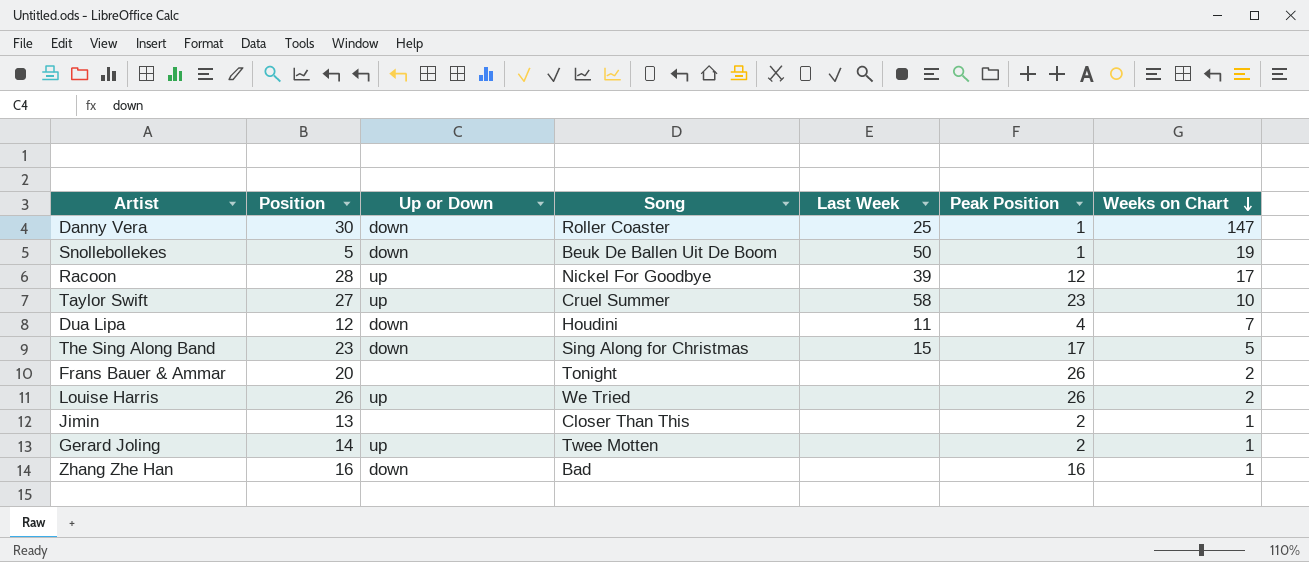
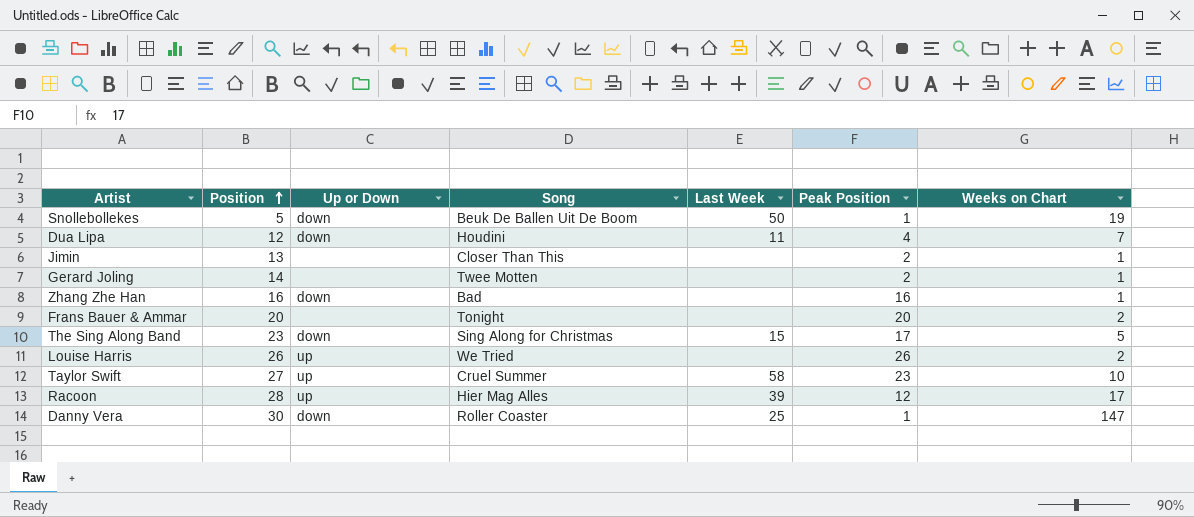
row order: Weeks on Chart descending -> Position ascending
Gerard Joling | Up or Down: up -> none
Frans Bauer & Ammar | Peak Position: 26 -> 20
Racoon | Song: Nickel For Goodbye -> Hier Mag Alles

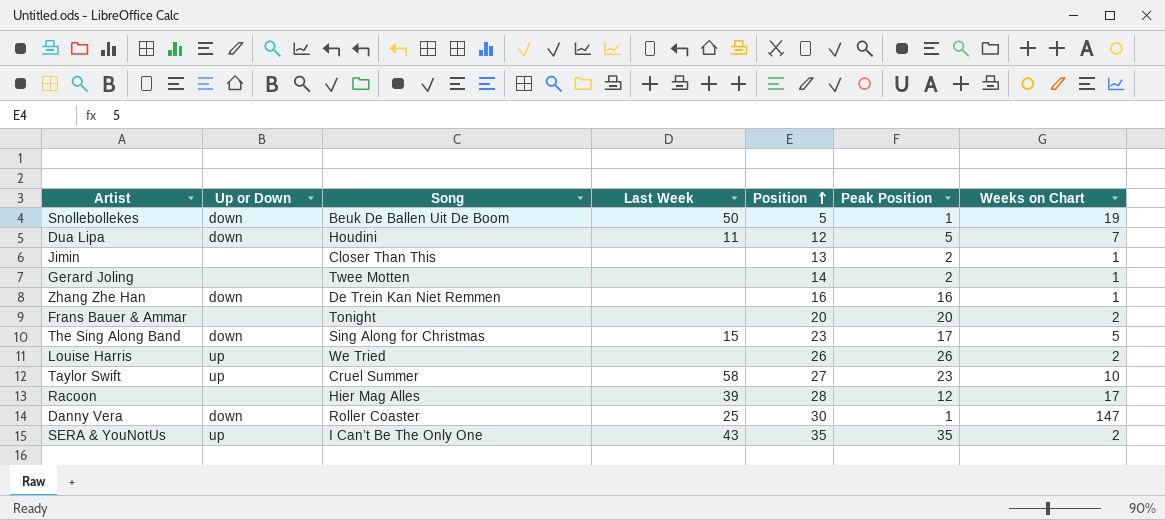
column Position | position: 2 -> 5
Dua Lipa | Peak Position: 4 -> 5
Zhang Zhe Han | Song: Bad -> De Trein Kan Niet Remmen
Racoon | Up or Down: up -> none
row SERA & YouNotUs: none -> up | I Can’t Be The Only One | 43 | 35 | 35 | 2

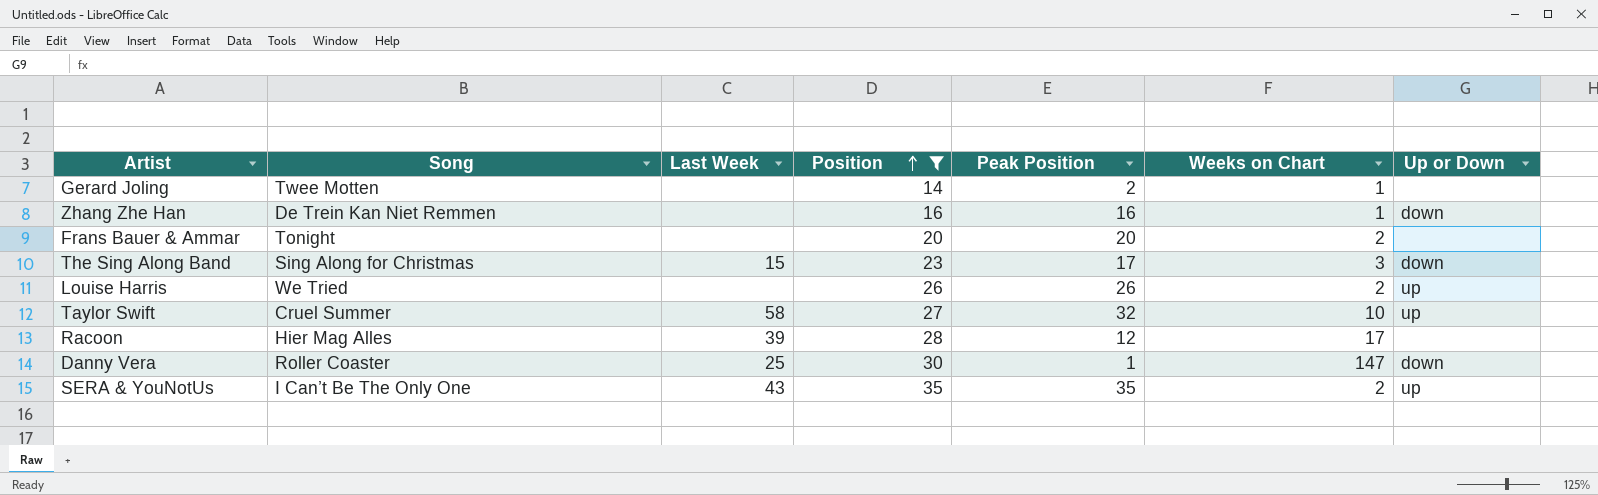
filter: none -> Position >= 14
column Up or Down | position: 2 -> 7
The Sing Along Band | Weeks on Chart: 5 -> 3
Taylor Swift | Peak Position: 23 -> 32

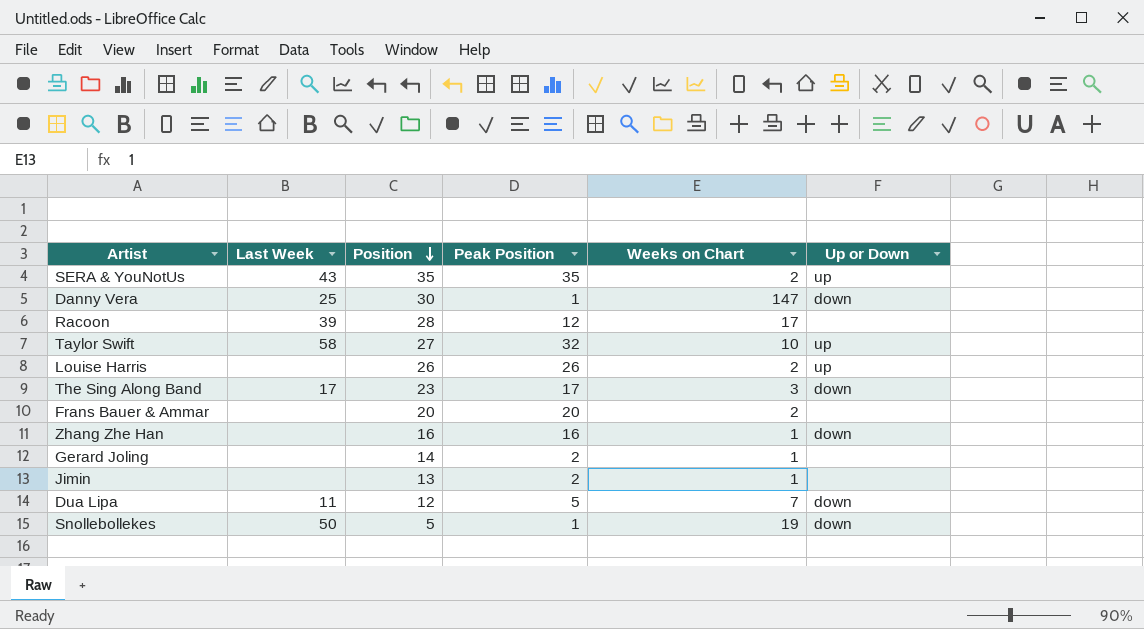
filter: Position >= 14 -> none
row order: Position ascending -> Position descending
column Song | position: 2 -> none
The Sing Along Band | Last Week: 15 -> 17

